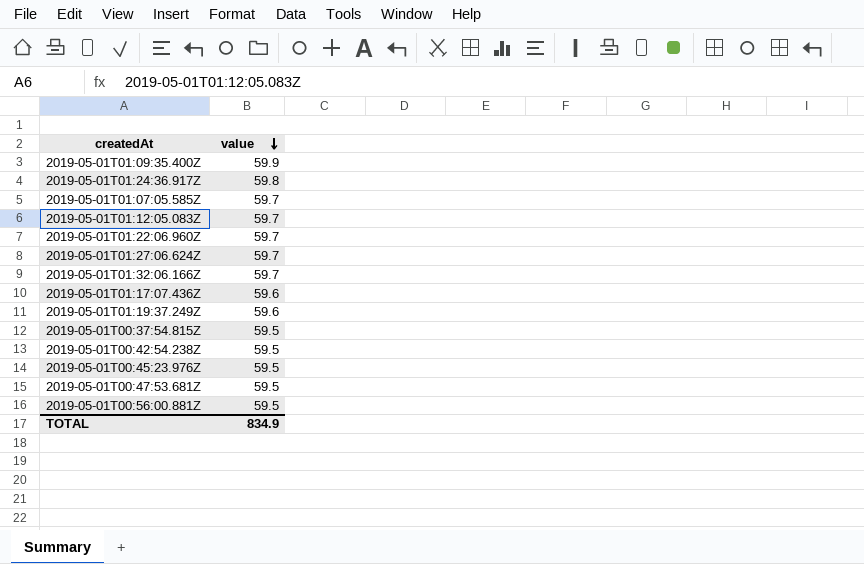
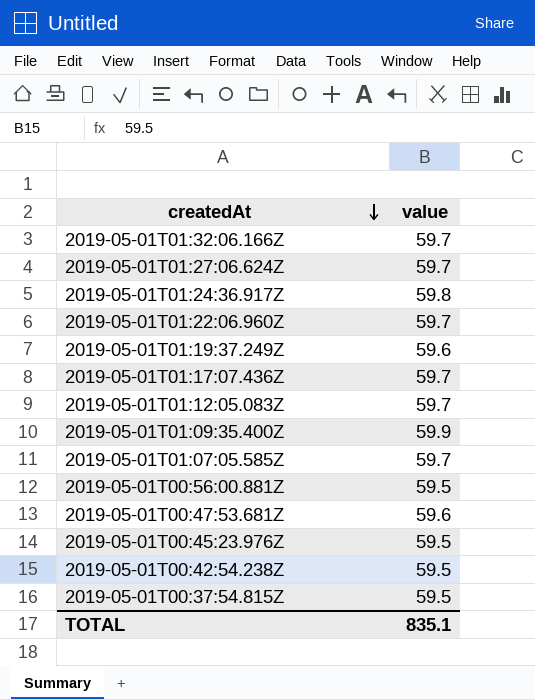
row order: value descending -> createdAt descending
2019-05-01T01:17:07.436Z | value: 59.6 -> 59.7
2019-05-01T00:47:53.681Z | value: 59.5 -> 59.6
TOTAL | value: 834.9 -> 835.1

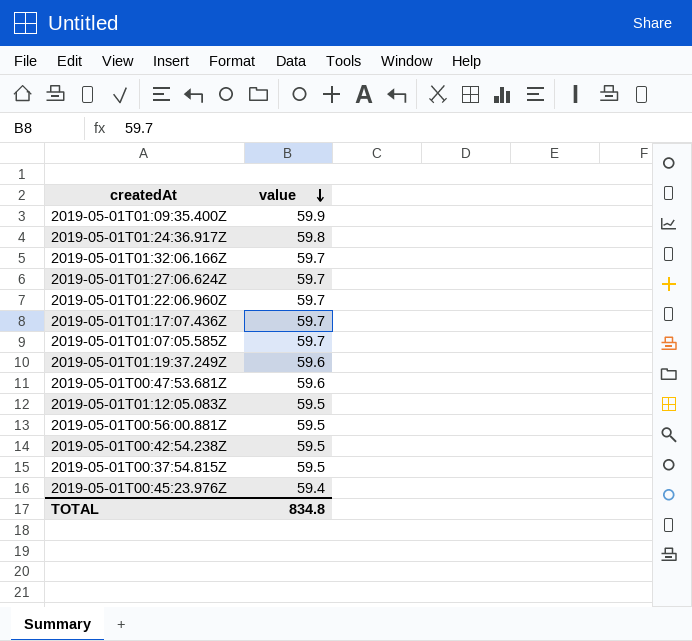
row order: createdAt descending -> value descending
2019-05-01T01:12:05.083Z | value: 59.7 -> 59.5
2019-05-01T00:45:23.976Z | value: 59.5 -> 59.4
TOTAL | value: 835.1 -> 834.8

